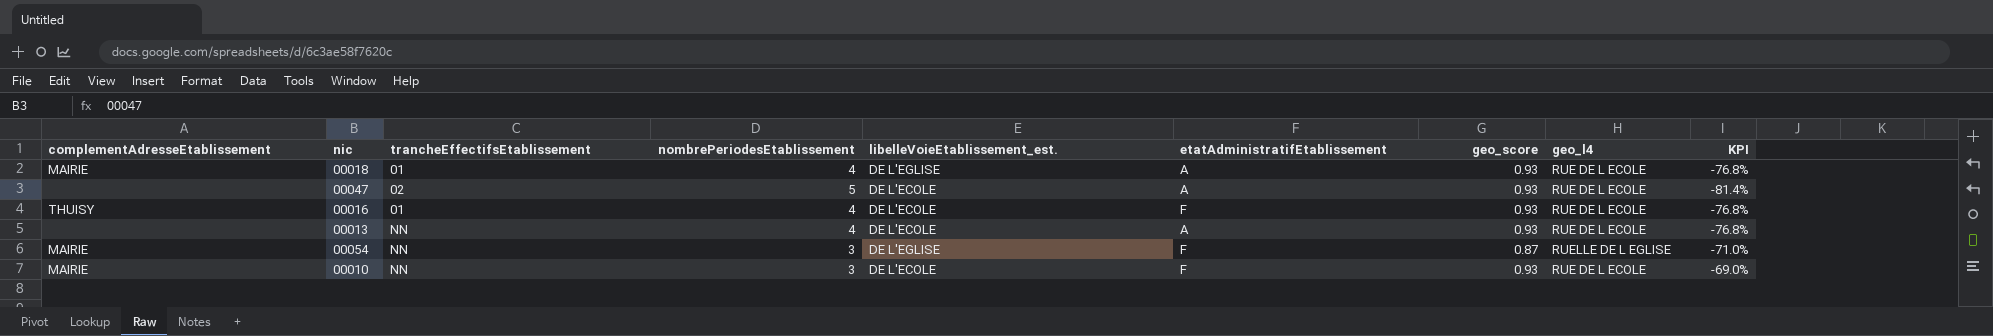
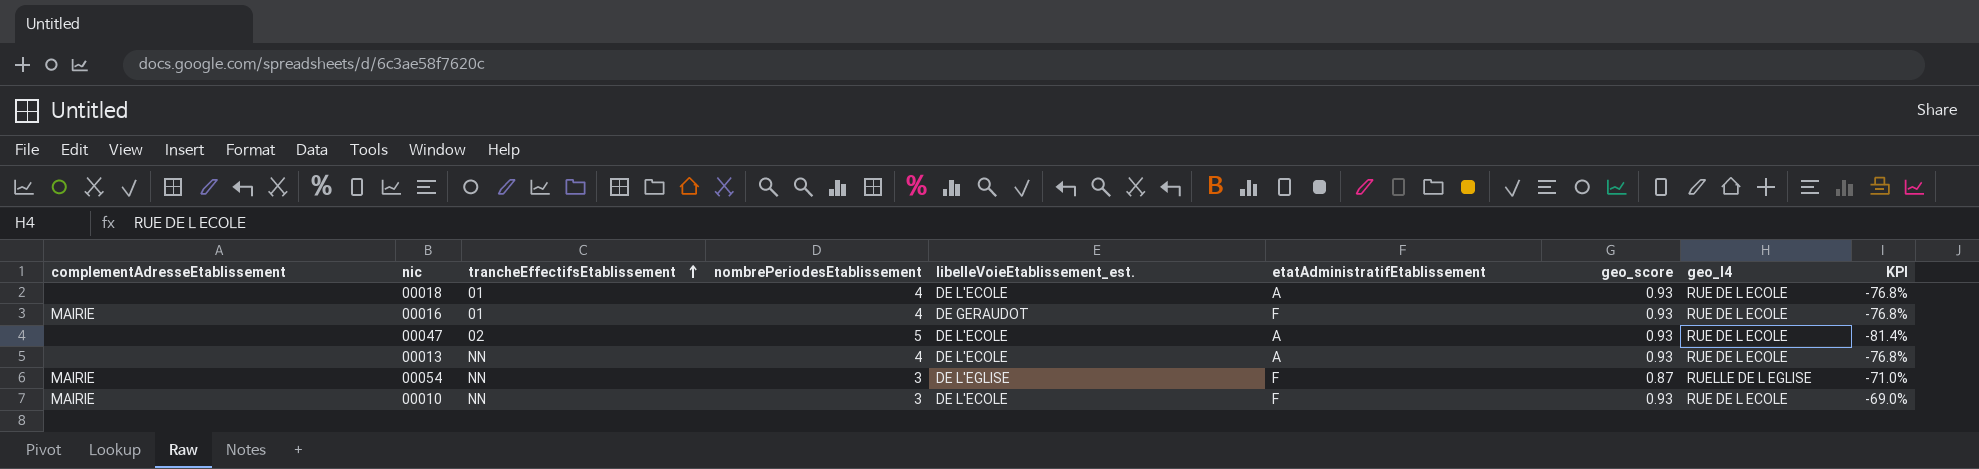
row order: none -> trancheEffectifsEtablissement ascending
00018 | complementAdresseEtablissement: MAIRIE -> none
00018 | libelleVoieEtablissement_est.: DE L'EGLISE -> DE L'ECOLE
00016 | complementAdresseEtablissement: THUISY -> MAIRIE
00016 | libelleVoieEtablissement_est.: DE L'ECOLE -> DE GERAUDOT

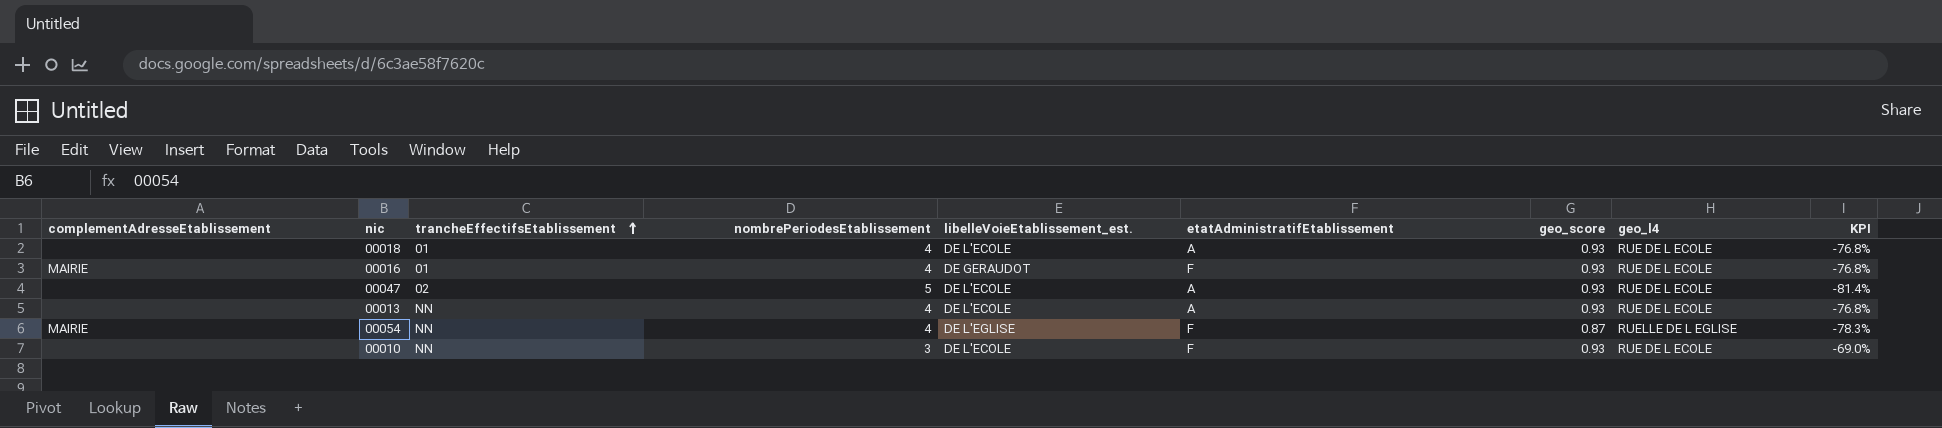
00054 | nombrePeriodesEtablissement: 3 -> 4
00054 | KPI: -71.0% -> -78.3%
00010 | complementAdresseEtablissement: MAIRIE -> none

